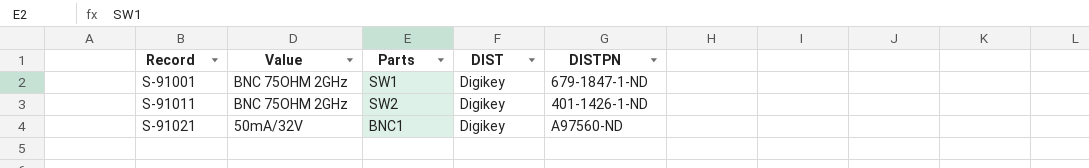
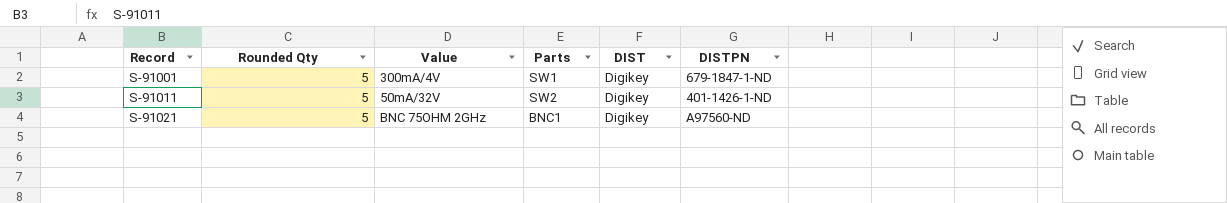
column Rounded Qty | position: none -> 2
S-91001 | Value: BNC 75OHM 2GHz -> 300mA/4V
S-91011 | Value: BNC 75OHM 2GHz -> 50mA/32V
S-91021 | Value: 50mA/32V -> BNC 75OHM 2GHz

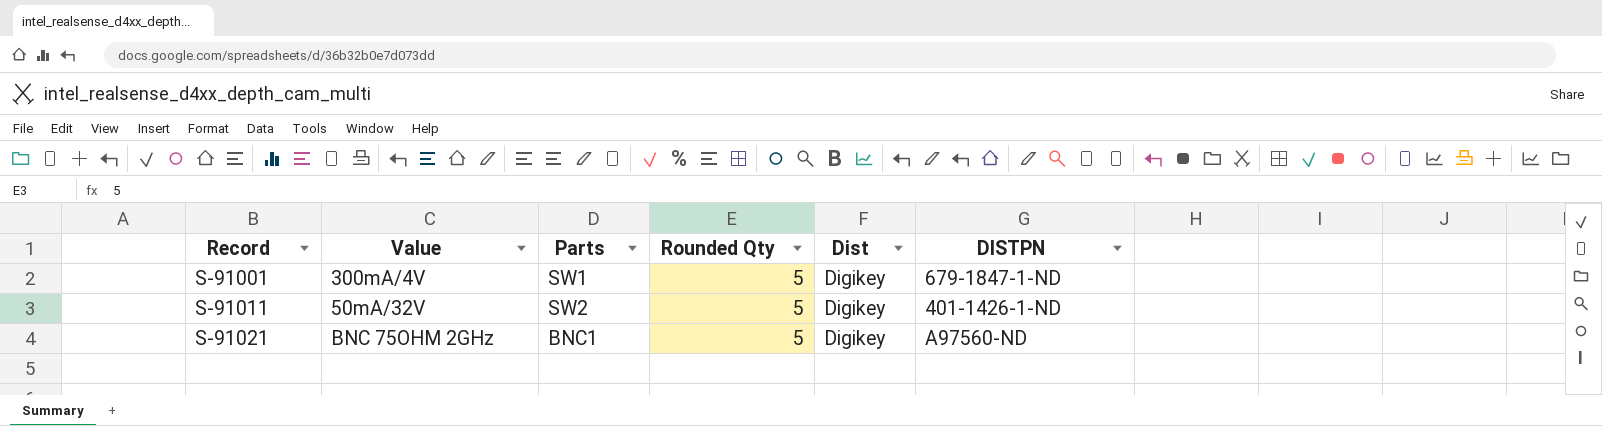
column Rounded Qty | position: 2 -> 4
column name: DIST -> Dist

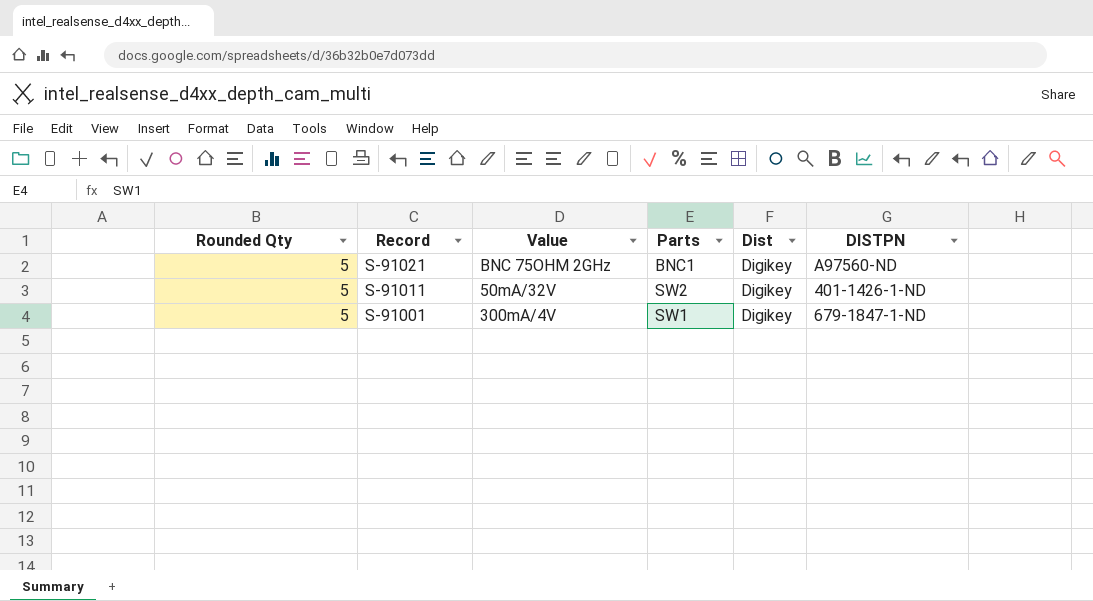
row order: Record ascending -> Record descending
column Rounded Qty | position: 4 -> 1

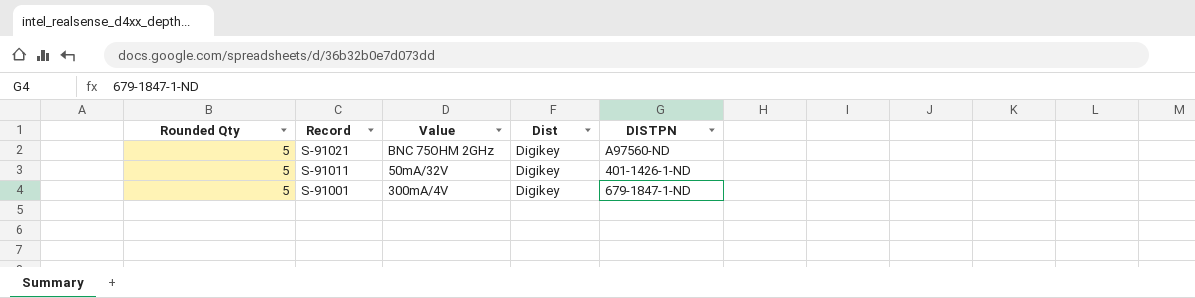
column Parts | position: 4 -> none

